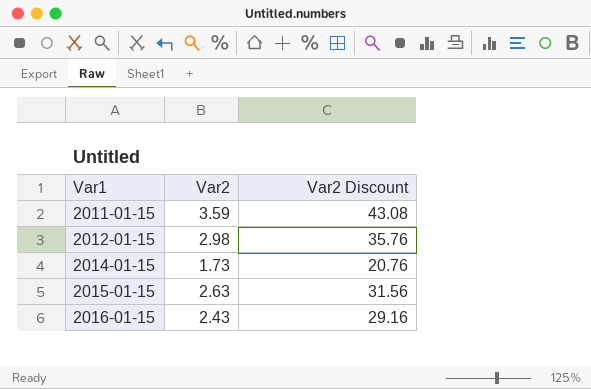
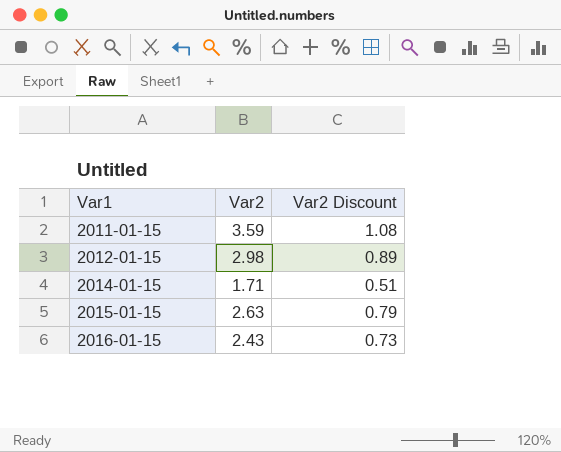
column Var2 Discount | formula: [Var2] * 12 -> [Var2] * 0.3
2014-01-15 | Var2: 1.73 -> 1.71

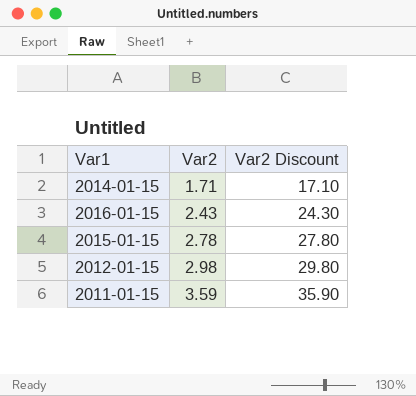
row order: Var1 ascending -> Var2 ascending
column Var2 Discount | formula: [Var2] * 0.3 -> [Var2] * 10
2015-01-15 | Var2: 2.63 -> 2.78

